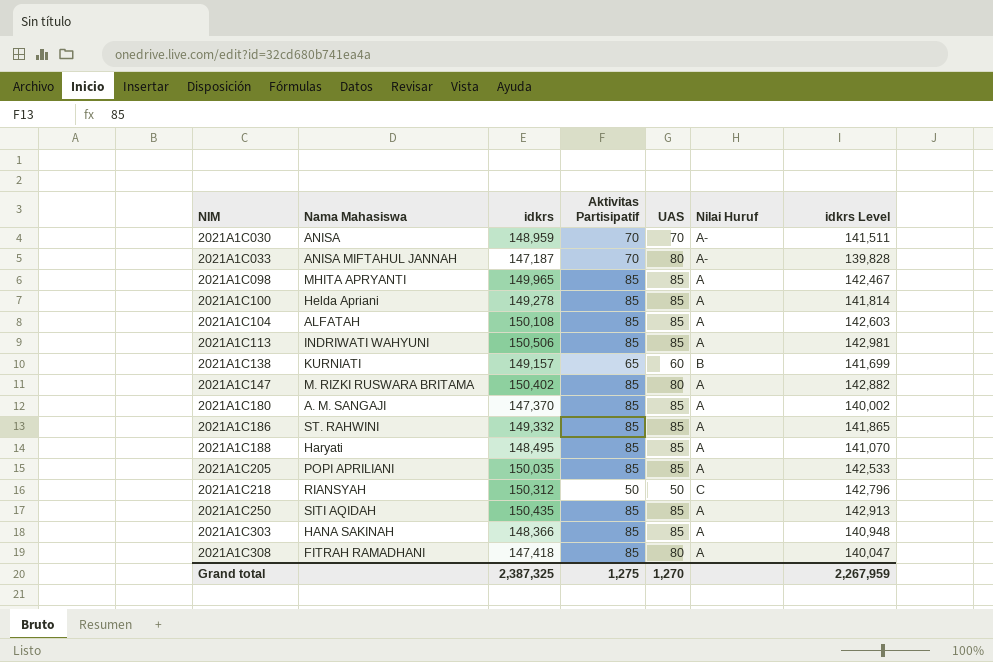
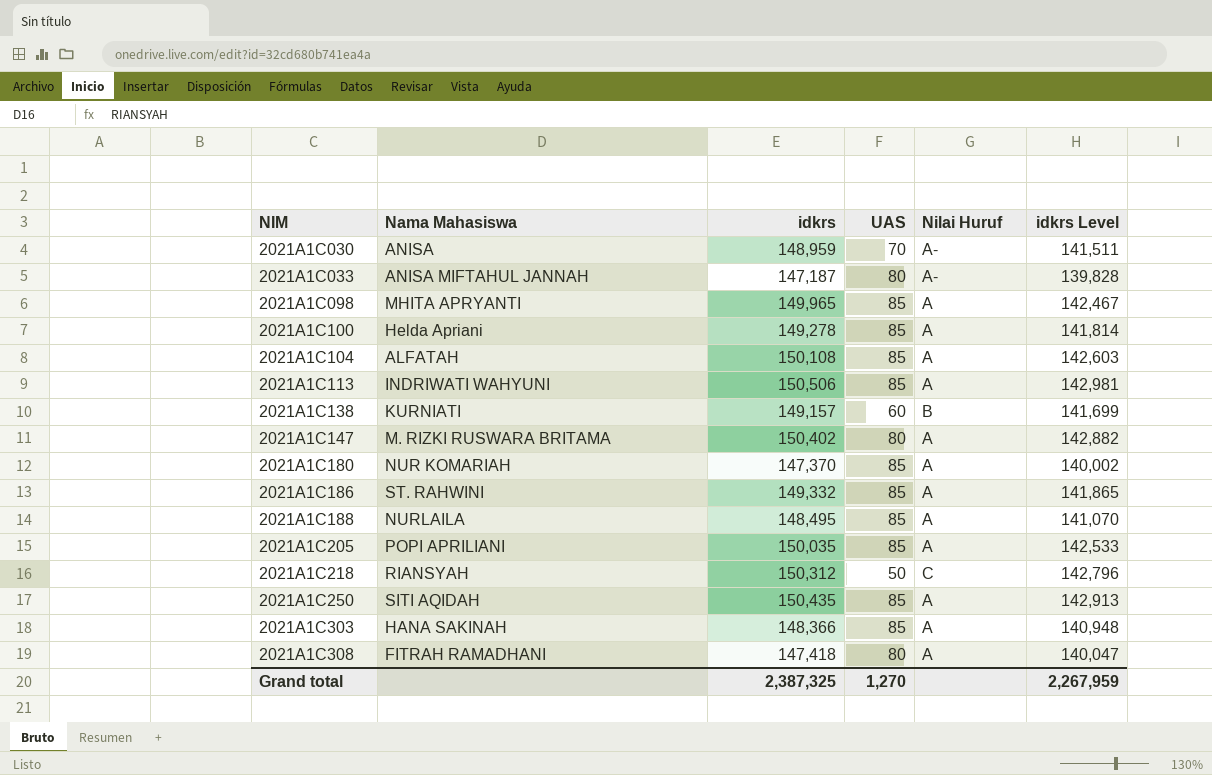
column Aktivitas Partisipatif | position: 4 -> none
2021A1C180 | Nama Mahasiswa: A. M. SANGAJI -> NUR KOMARIAH
2021A1C188 | Nama Mahasiswa: Haryati -> NURLAILA

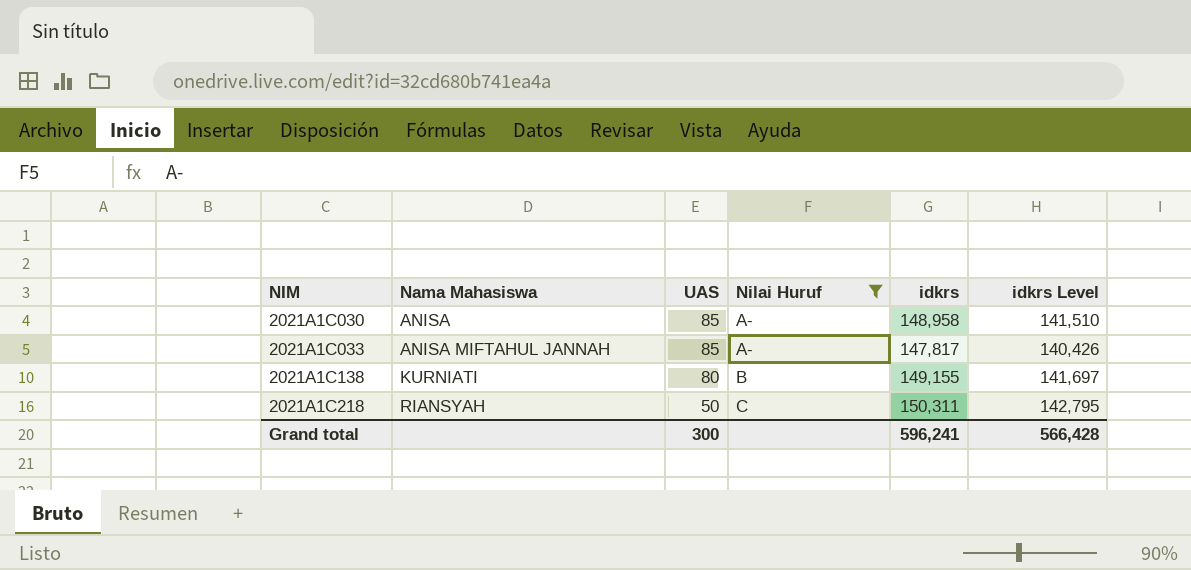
filter: none -> Nilai Huruf != A
column idkrs | position: 3 -> 5
2021A1C030 | UAS: 70 -> 85
2021A1C030 | idkrs: 148,959 -> 148,958
2021A1C030 | idkrs Level: 141,511 -> 141,510
2021A1C033 | UAS: 80 -> 85
2021A1C033 | idkrs: 147,187 -> 147,817
2021A1C033 | idkrs Level: 139,828 -> 140,426
2021A1C138 | UAS: 60 -> 80
2021A1C138 | idkrs: 149,157 -> 149,155
2021A1C138 | idkrs Level: 141,699 -> 141,697
2021A1C218 | idkrs: 150,312 -> 150,311
2021A1C218 | idkrs Level: 142,796 -> 142,795
Grand total | UAS: 1,270 -> 300
Grand total | idkrs: 2,387,325 -> 596,241
Grand total | idkrs Level: 2,267,959 -> 566,428

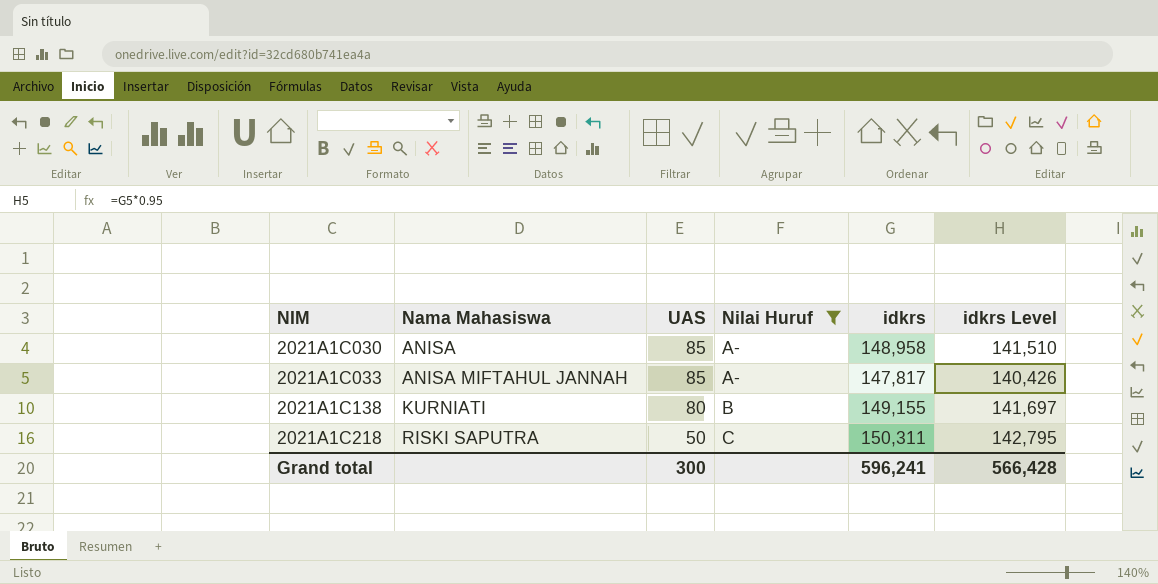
2021A1C218 | Nama Mahasiswa: RIANSYAH -> RISKI SAPUTRA

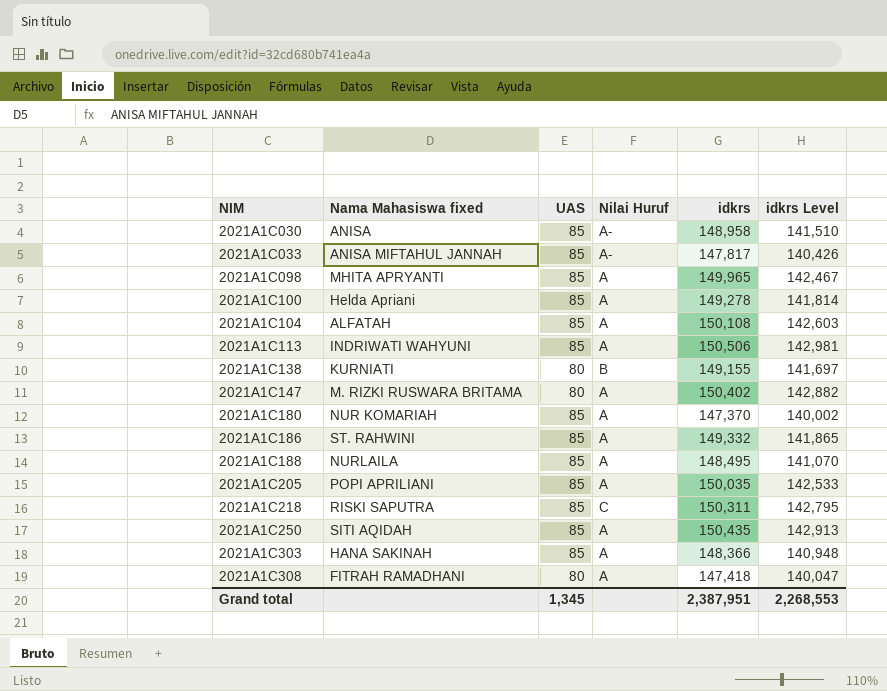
filter: Nilai Huruf != A -> none
column name: Nama Mahasiswa -> Nama Mahasiswa fixed
2021A1C218 | UAS: 50 -> 85
Grand total | UAS: 300 -> 1,345
Grand total | idkrs: 596,241 -> 2,387,951
Grand total | idkrs Level: 566,428 -> 2,268,553

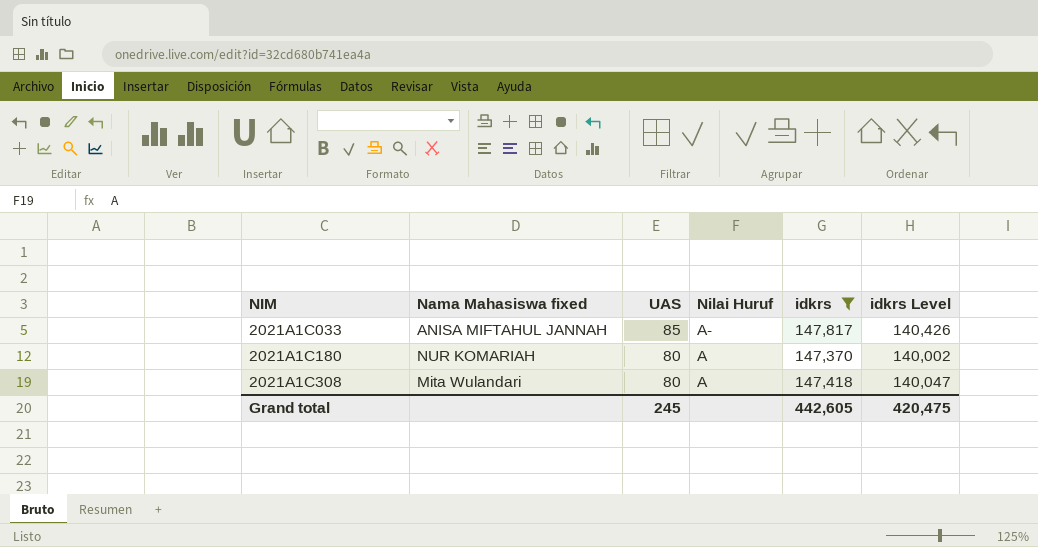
filter: none -> idkrs <= 147,817
2021A1C180 | UAS: 85 -> 80
2021A1C308 | Nama Mahasiswa fixed: FITRAH RAMADHANI -> Mita Wulandari
Grand total | UAS: 1,345 -> 245
Grand total | idkrs: 2,387,951 -> 442,605
Grand total | idkrs Level: 2,268,553 -> 420,475

